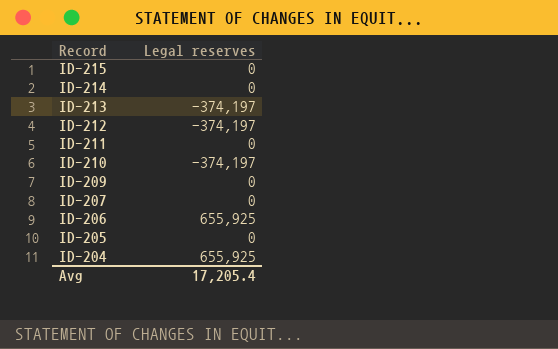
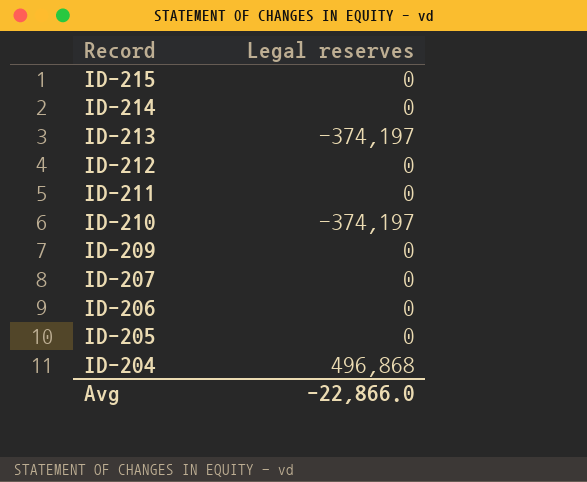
ID-212 | Legal reserves: -374,197 -> 0
ID-206 | Legal reserves: 655,925 -> 0
ID-204 | Legal reserves: 655,925 -> 496,868
Avg | Legal reserves: 17,205.4 -> -22,866.0

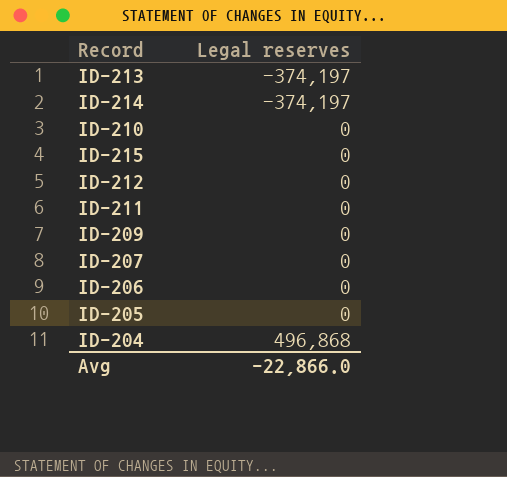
row order: Record descending -> Legal reserves ascending
ID-214 | Legal reserves: 0 -> -374,197
ID-210 | Legal reserves: -374,197 -> 0

